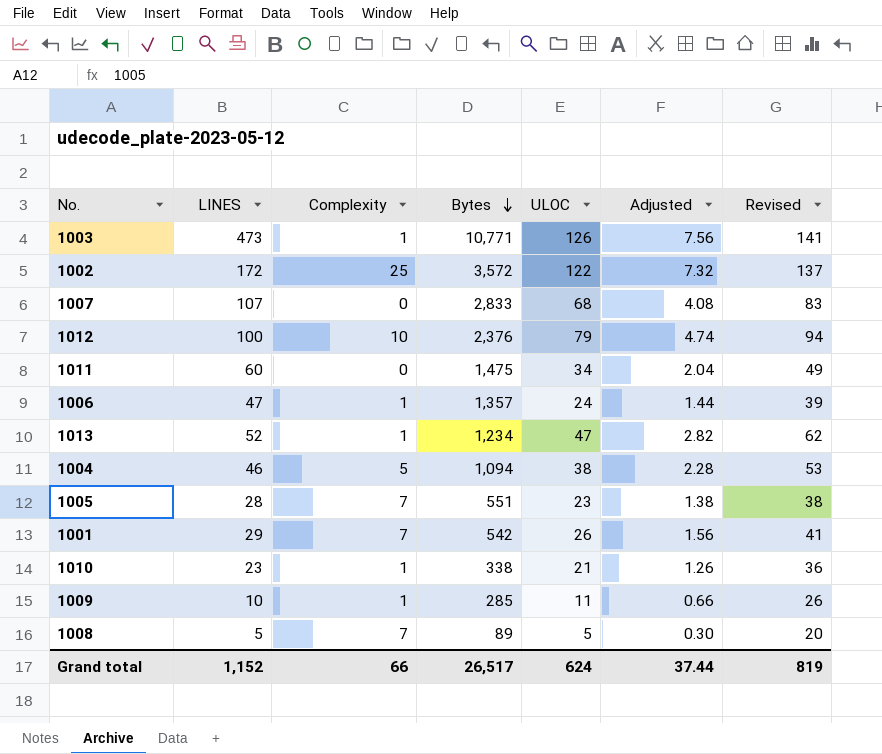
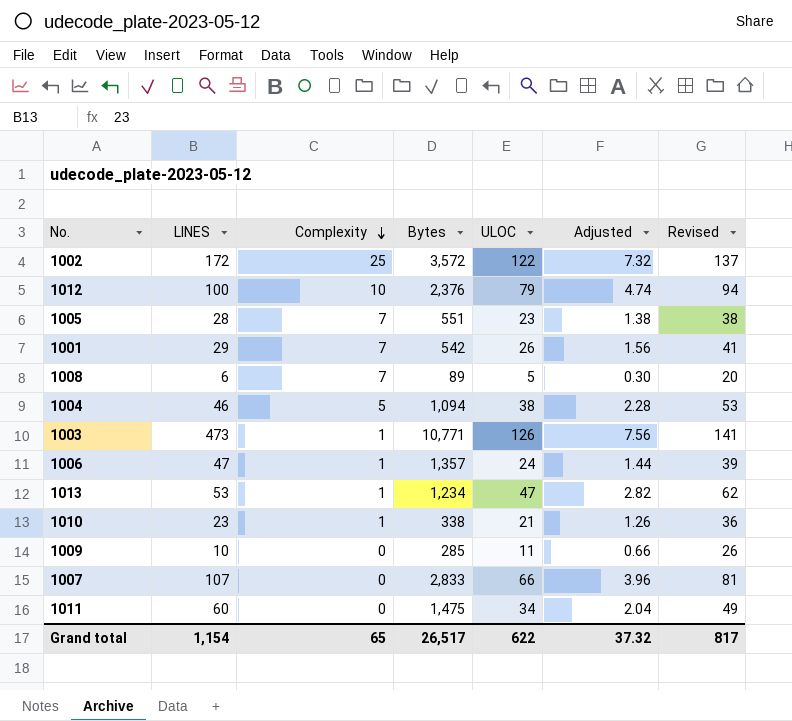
row order: Bytes descending -> Complexity descending
1008 | LINES: 5 -> 6
1013 | LINES: 52 -> 53
1009 | Complexity: 1 -> 0
1007 | ULOC: 68 -> 66
1007 | Adjusted: 4.08 -> 3.96
1007 | Revised: 83 -> 81
Grand total | LINES: 1,152 -> 1,154
Grand total | Complexity: 66 -> 65
Grand total | ULOC: 624 -> 622
Grand total | Adjusted: 37.44 -> 37.32
Grand total | Revised: 819 -> 817

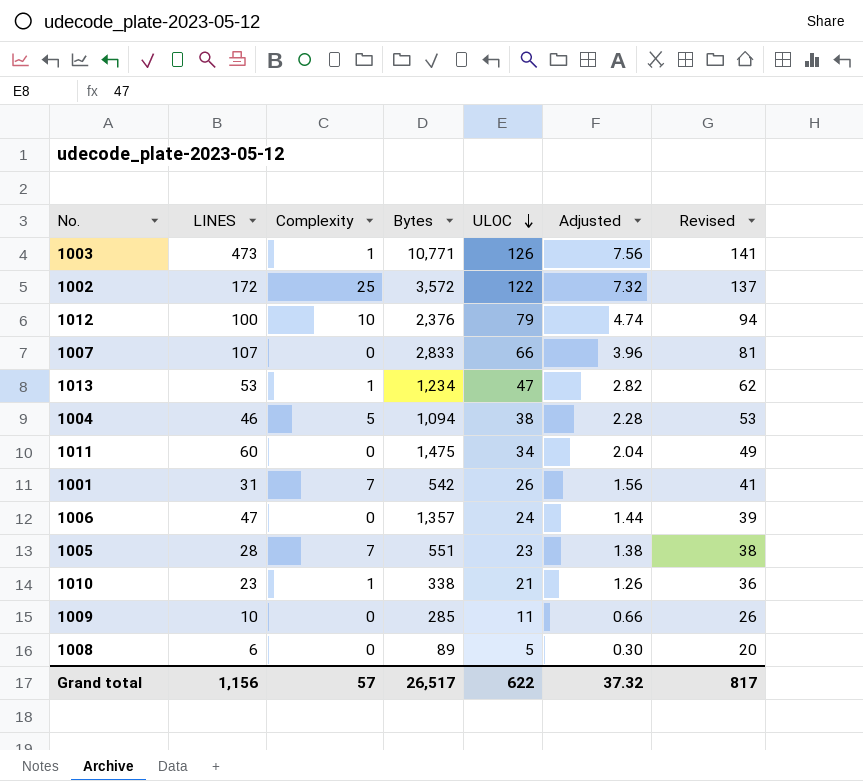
row order: Complexity descending -> ULOC descending
1001 | LINES: 29 -> 31
1006 | Complexity: 1 -> 0
1008 | Complexity: 7 -> 0
Grand total | LINES: 1,154 -> 1,156
Grand total | Complexity: 65 -> 57

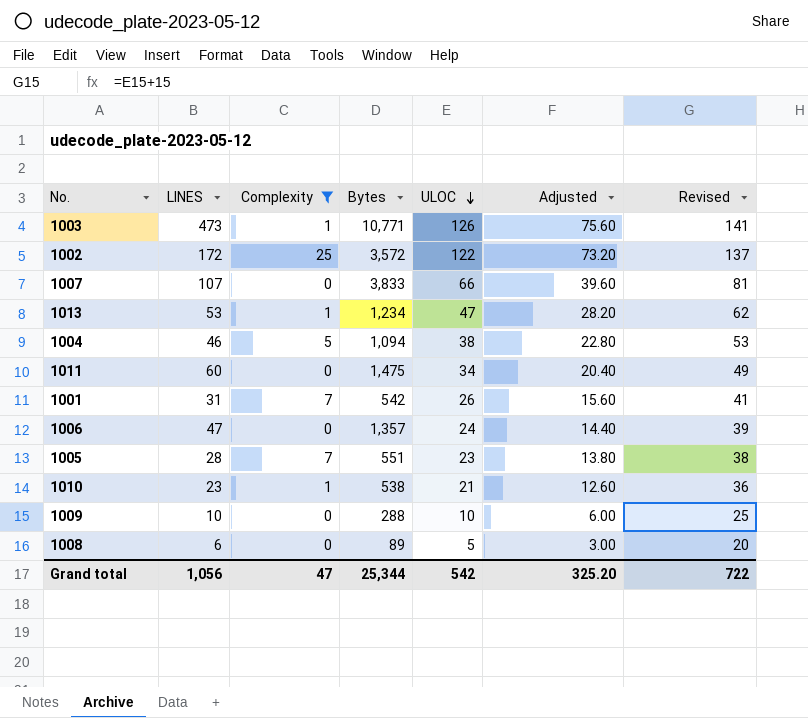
filter: none -> Complexity != 10
column Adjusted | formula: [ULOC] * 0.06 -> [ULOC] * 0.6
1007 | Bytes: 2,833 -> 3,833
1010 | Bytes: 338 -> 538
1009 | Bytes: 285 -> 288
1009 | ULOC: 11 -> 10
1009 | Revised: 26 -> 25
Grand total | LINES: 1,156 -> 1,056
Grand total | Complexity: 57 -> 47
Grand total | Bytes: 26,517 -> 25,344
Grand total | ULOC: 622 -> 542
Grand total | Adjusted: 37.32 -> 325.20
Grand total | Revised: 817 -> 722

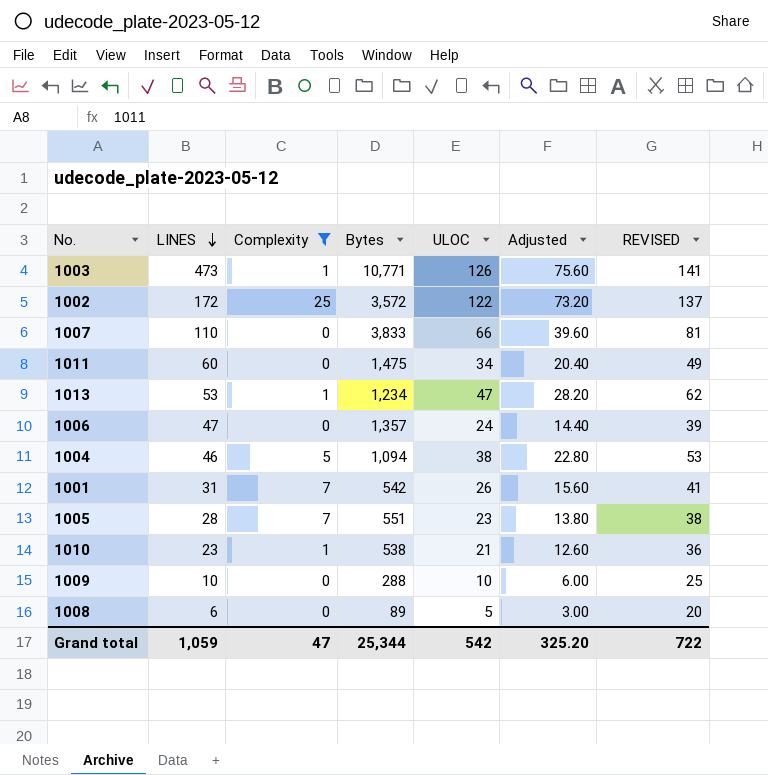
row order: ULOC descending -> LINES descending
column name: Revised -> REVISED
1007 | LINES: 107 -> 110
Grand total | LINES: 1,056 -> 1,059

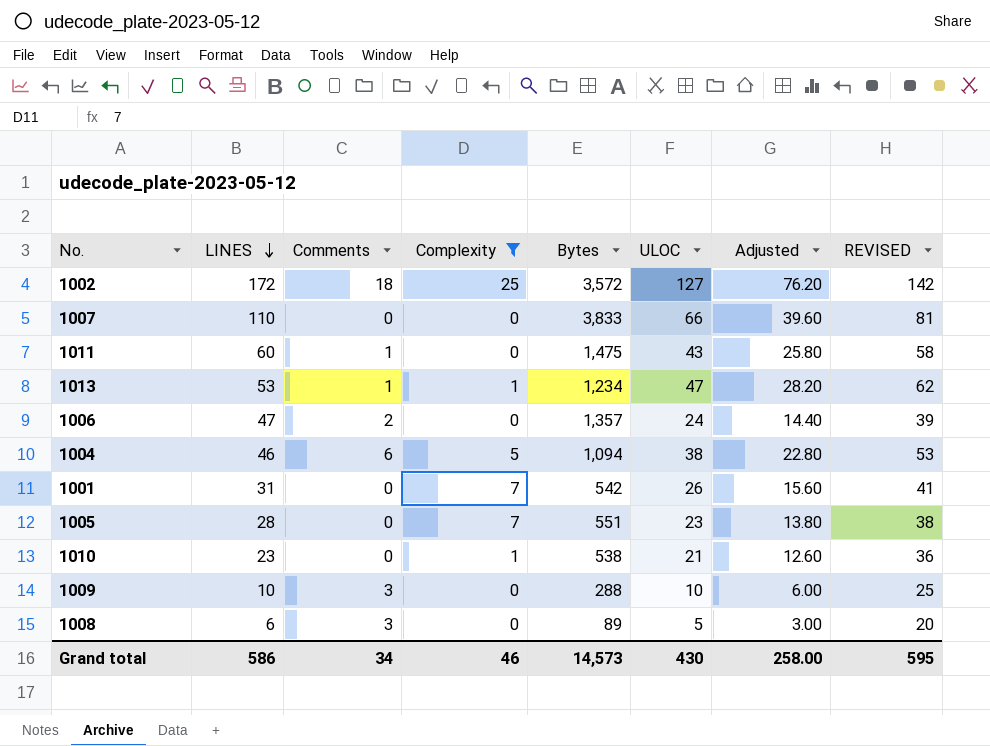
column Comments | position: none -> 3
row 1003: 473 | 1 | 10,771 | 126 | 75.60 | 141 -> none
1002 | ULOC: 122 -> 127
1002 | Adjusted: 73.20 -> 76.20
1002 | REVISED: 137 -> 142
1011 | ULOC: 34 -> 43
1011 | Adjusted: 20.40 -> 25.80
1011 | REVISED: 49 -> 58
Grand total | LINES: 1,059 -> 586
Grand total | Complexity: 47 -> 46
Grand total | Bytes: 25,344 -> 14,573
Grand total | ULOC: 542 -> 430
Grand total | Adjusted: 325.20 -> 258.00
Grand total | REVISED: 722 -> 595

